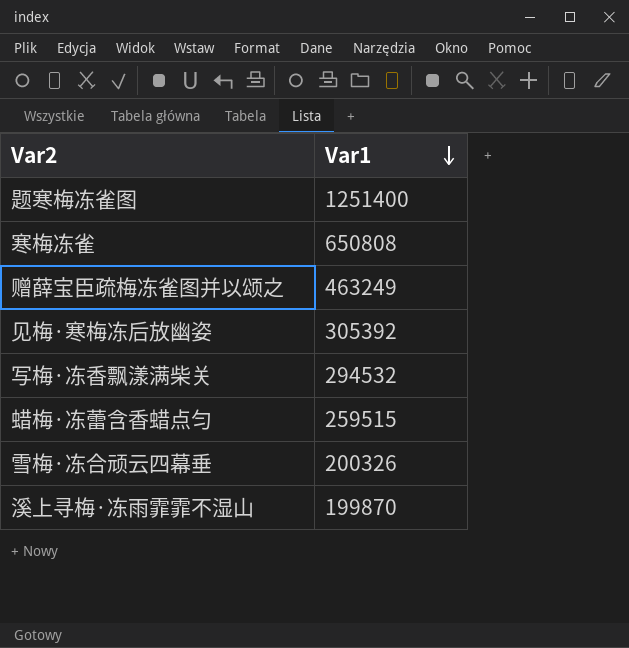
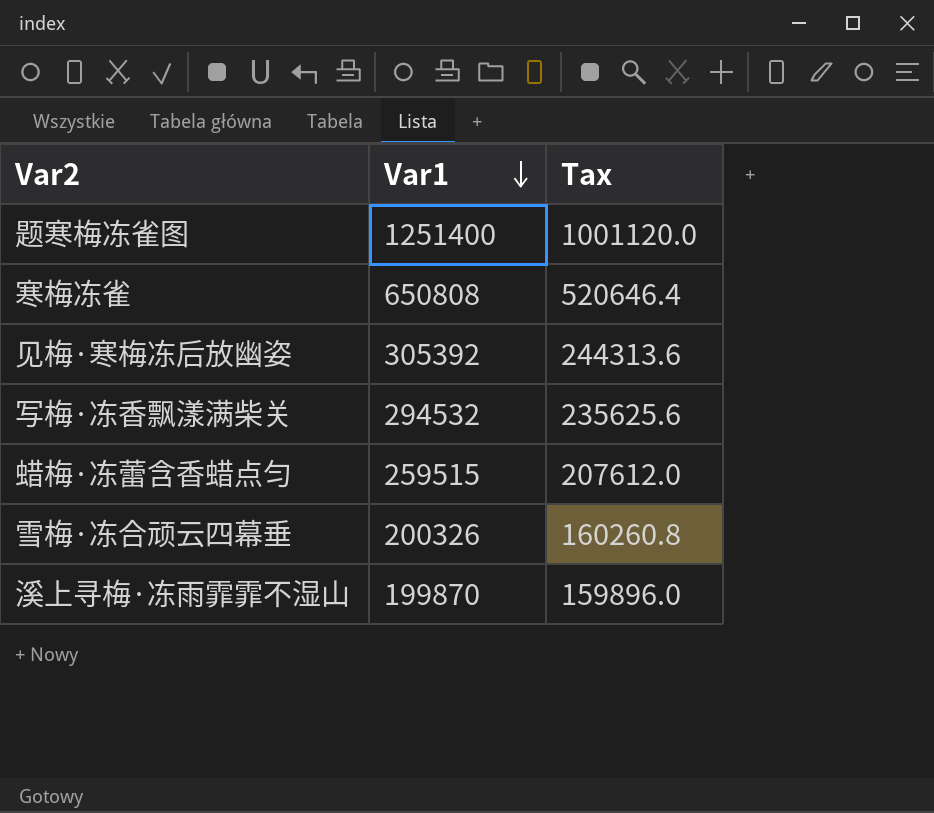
column Tax | formula: none -> [Var1] * 0.8
row 赠薛宝臣疏梅冻雀图并以颂之: 463249 -> none

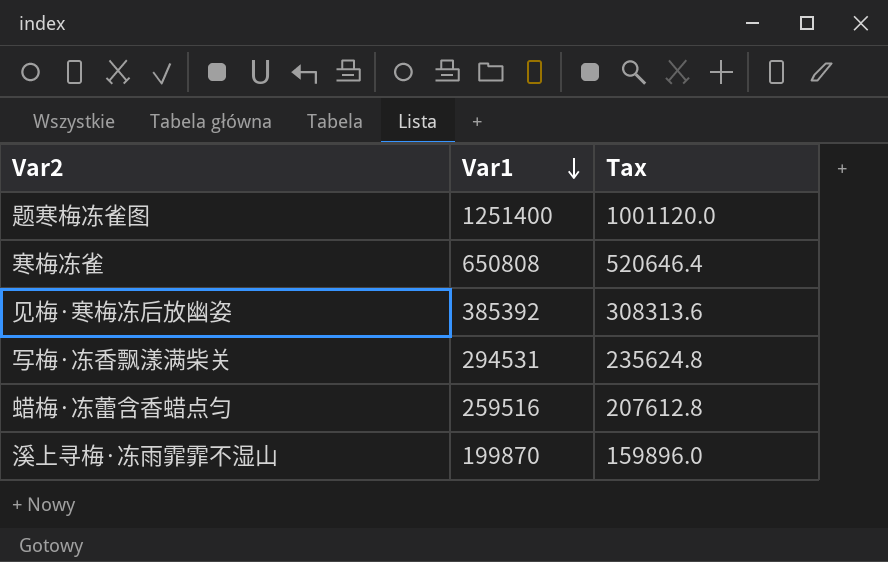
row 雪梅·冻合顽云四幕垂: 200326 | 160260.8 -> none
见梅·寒梅冻后放幽姿 | Var1: 305392 -> 385392
见梅·寒梅冻后放幽姿 | Tax: 244313.6 -> 308313.6
写梅·冻香飘漾满柴关 | Var1: 294532 -> 294531
写梅·冻香飘漾满柴关 | Tax: 235625.6 -> 235624.8
蜡梅·冻蕾含香蜡点匀 | Var1: 259515 -> 259516
蜡梅·冻蕾含香蜡点匀 | Tax: 207612.0 -> 207612.8

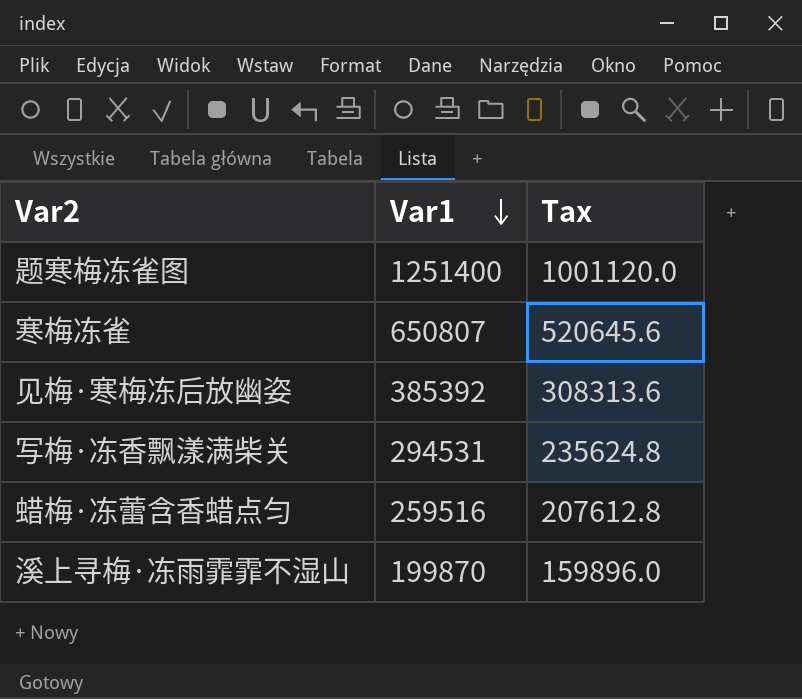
寒梅冻雀 | Var1: 650808 -> 650807
寒梅冻雀 | Tax: 520646.4 -> 520645.6

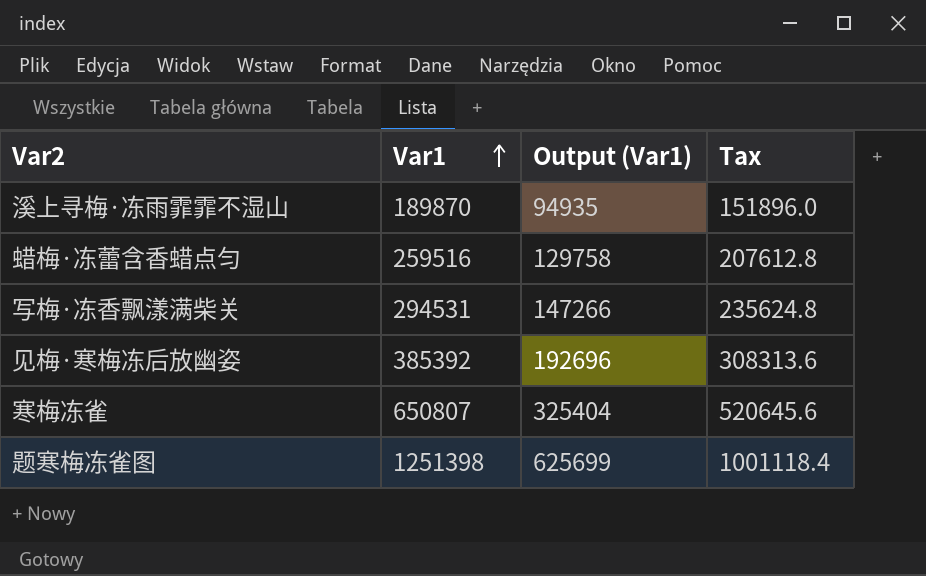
row order: Var1 descending -> Var1 ascending
column Output (Var1) | formula: none -> [Var1] * 0.5
溪上寻梅·冻雨霏霏不湿山 | Var1: 199870 -> 189870
溪上寻梅·冻雨霏霏不湿山 | Tax: 159896.0 -> 151896.0
题寒梅冻雀图 | Var1: 1251400 -> 1251398
题寒梅冻雀图 | Tax: 1001120.0 -> 1001118.4

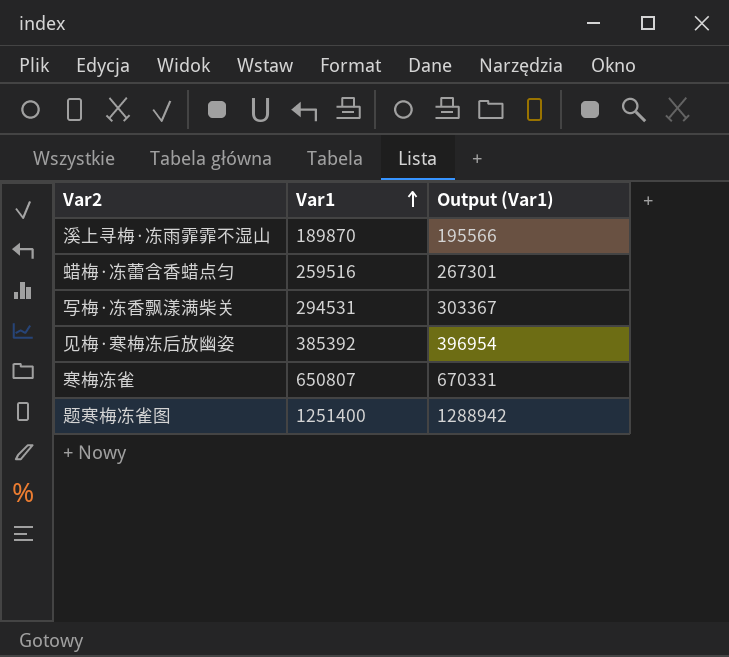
column Tax | formula: [Var1] * 0.8 -> none
column Output (Var1) | formula: [Var1] * 0.5 -> [Var1] * 1.03
题寒梅冻雀图 | Var1: 1251398 -> 1251400

